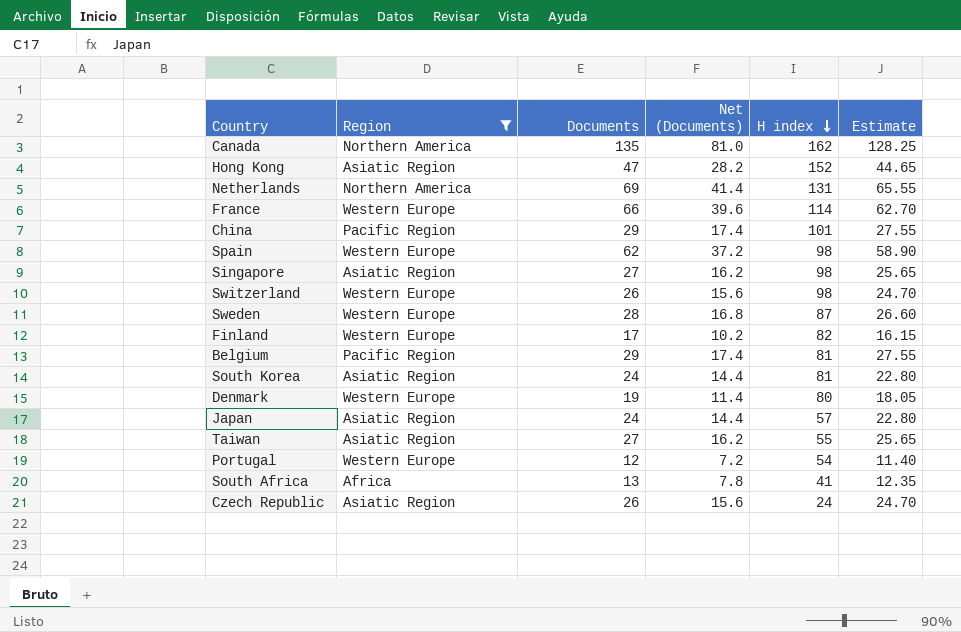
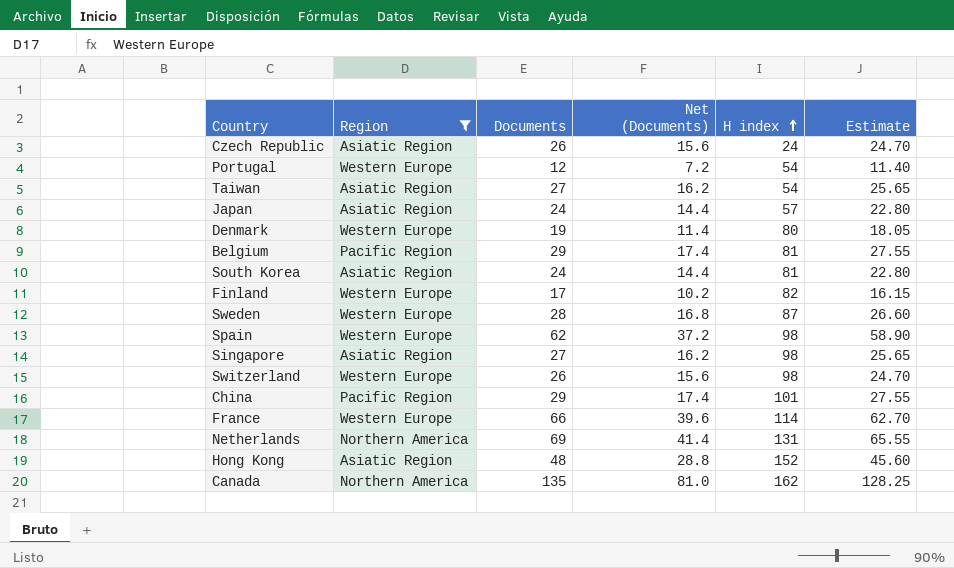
row order: H index descending -> H index ascending
row South Africa: Africa | 13 | 7.8 | 41 | 12.35 -> none
Taiwan | H index: 55 -> 54
Hong Kong | Documents: 47 -> 48
Hong Kong | Net (Documents): 28.2 -> 28.8
Hong Kong | Estimate: 44.65 -> 45.60

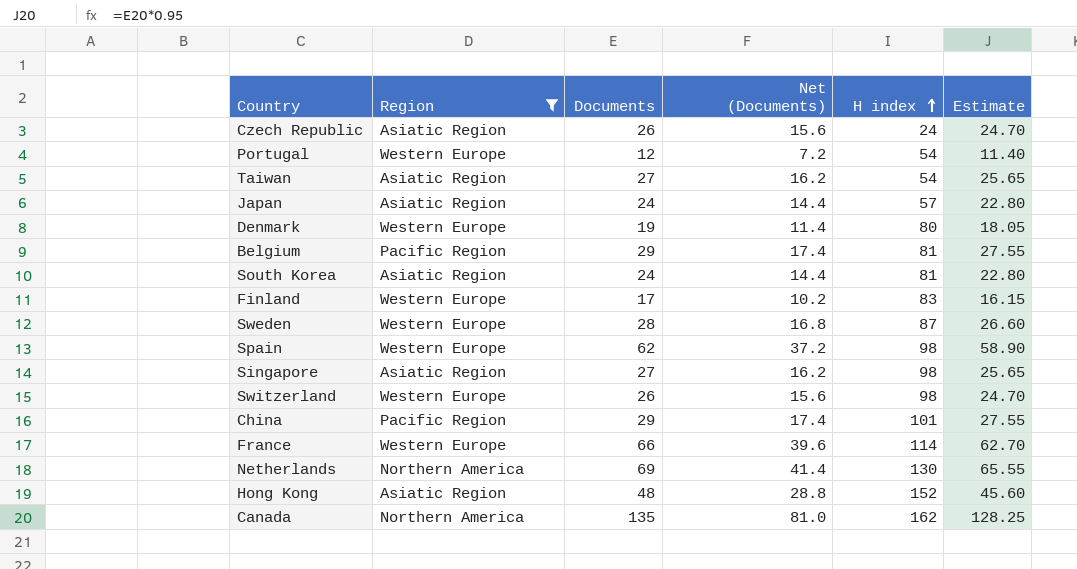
Finland | H index: 82 -> 83
Netherlands | H index: 131 -> 130

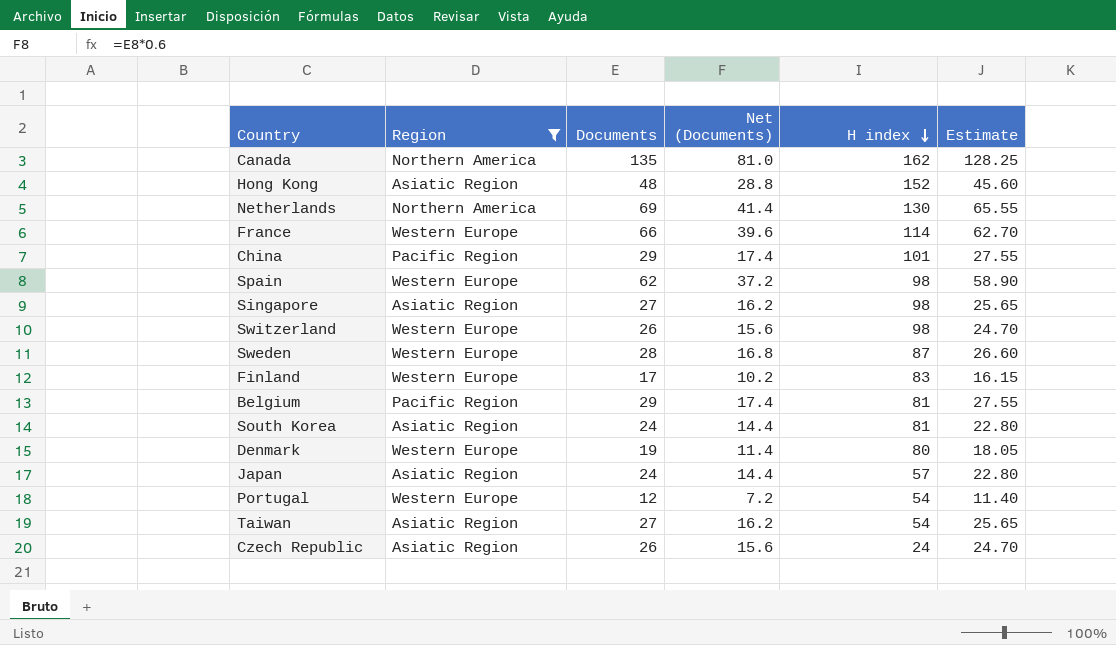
row order: H index ascending -> H index descending

